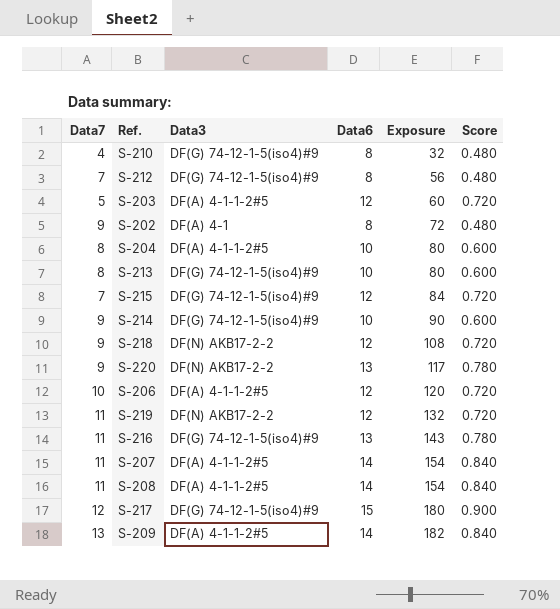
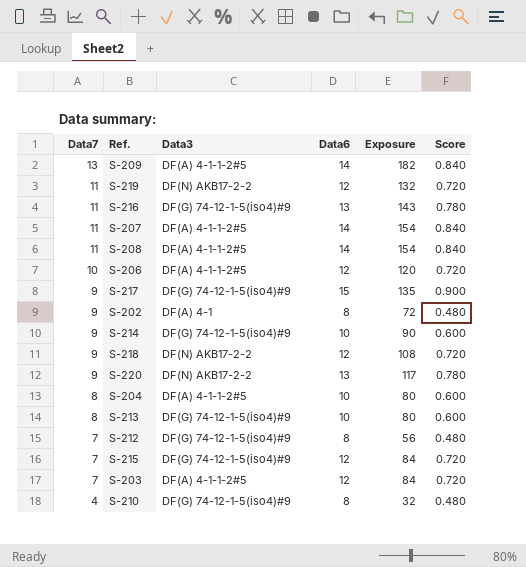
row order: Exposure ascending -> Data7 descending
S-217 | Data7: 12 -> 9
S-217 | Exposure: 180 -> 135
S-203 | Data7: 5 -> 7
S-203 | Exposure: 60 -> 84

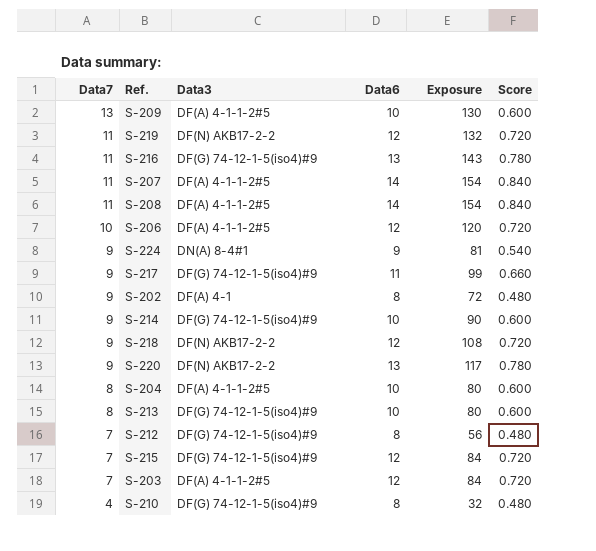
S-209 | Data6: 14 -> 10
S-209 | Exposure: 182 -> 130
S-209 | Score: 0.840 -> 0.600
row S-224: none -> 9 | DN(A) 8-4#1 | 9 | 81 | 0.540
S-217 | Data6: 15 -> 11
S-217 | Exposure: 135 -> 99
S-217 | Score: 0.900 -> 0.660

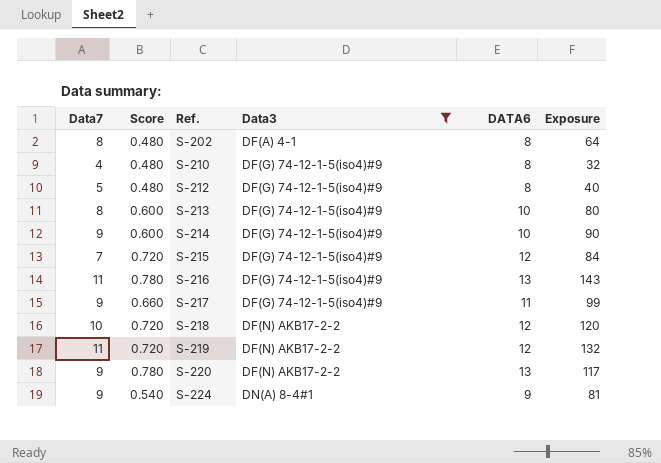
filter: none -> Data3 != DF(A) 4-1-1-2#5
row order: Data7 descending -> Ref. ascending
column Score | position: 6 -> 2
column name: Data6 -> DATA6
S-202 | Data7: 9 -> 8
S-202 | Exposure: 72 -> 64
S-212 | Data7: 7 -> 5
S-212 | Exposure: 56 -> 40
S-218 | Data7: 9 -> 10
S-218 | Exposure: 108 -> 120

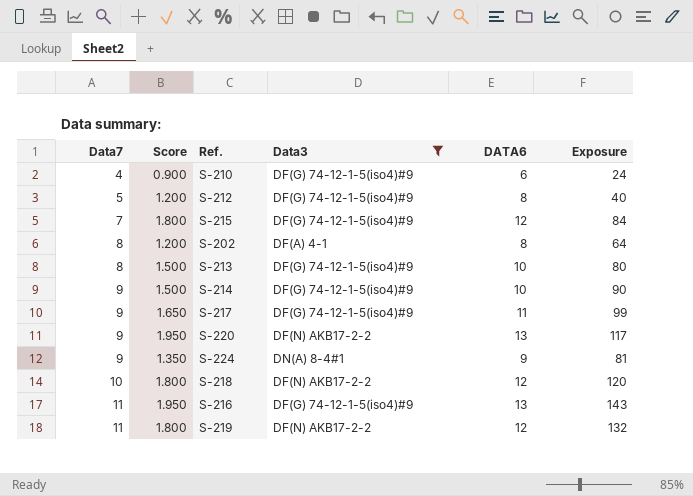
row order: Ref. ascending -> Data7 ascending
column Score | formula: [DATA6] * 0.06 -> [DATA6] * 0.15
S-210 | DATA6: 8 -> 6
S-210 | Exposure: 32 -> 24

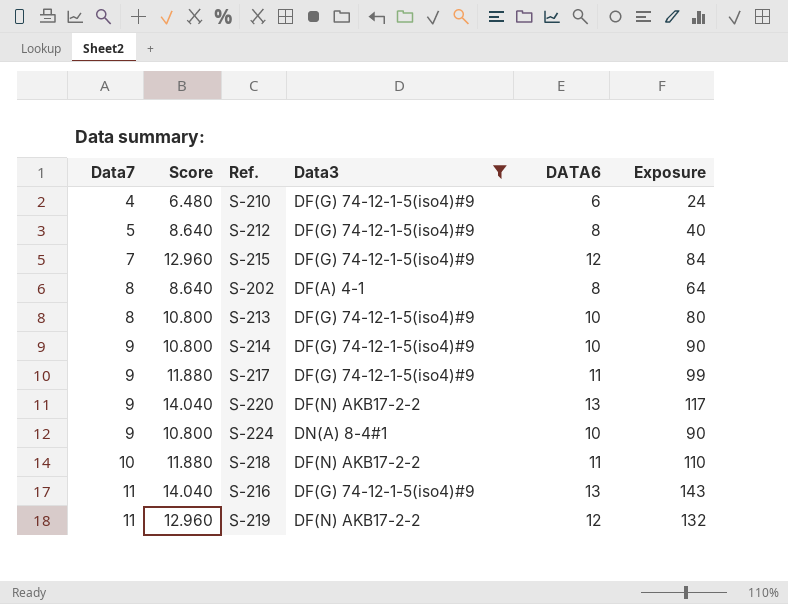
column Score | formula: [DATA6] * 0.15 -> [DATA6] * 1.08
S-224 | DATA6: 9 -> 10
S-224 | Exposure: 81 -> 90
S-218 | DATA6: 12 -> 11
S-218 | Exposure: 120 -> 110

